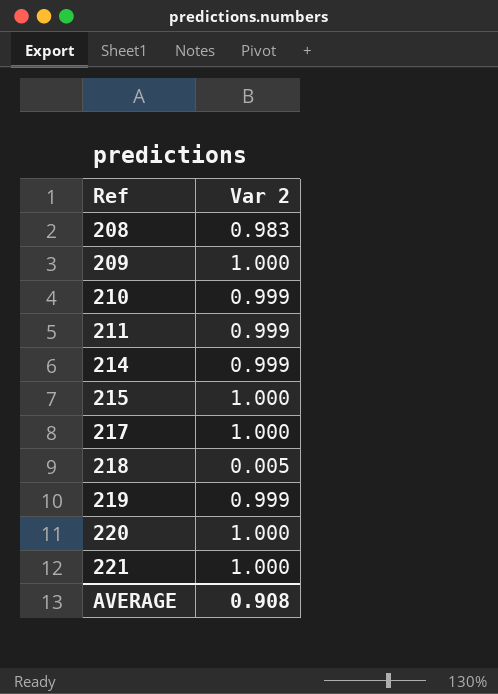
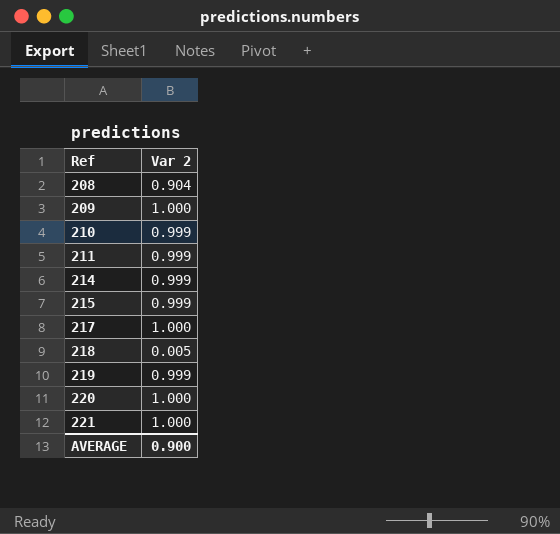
208 | Var 2: 0.983 -> 0.904
215 | Var 2: 1.000 -> 0.999
AVERAGE | Var 2: 0.908 -> 0.900

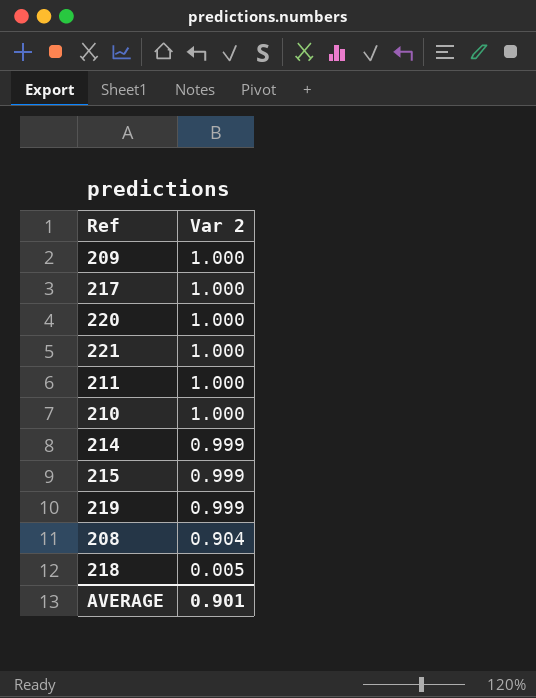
row order: Ref ascending -> Var 2 descending
211 | Var 2: 0.999 -> 1.000
210 | Var 2: 0.999 -> 1.000
AVERAGE | Var 2: 0.900 -> 0.901

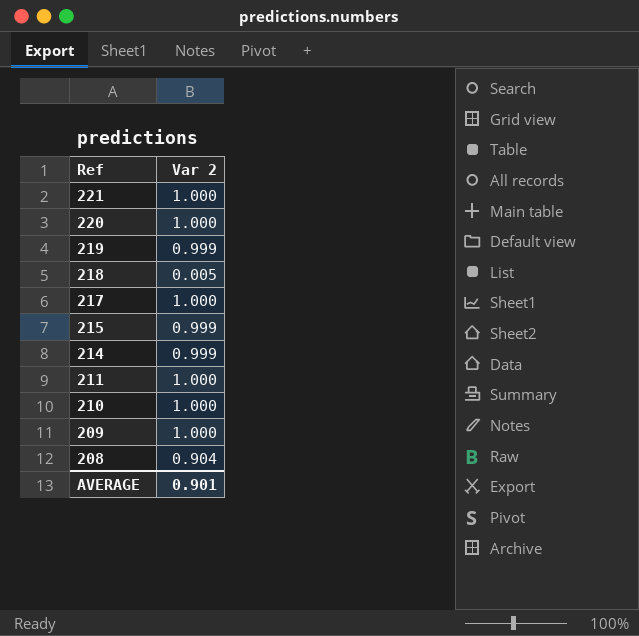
row order: Var 2 descending -> Ref descending

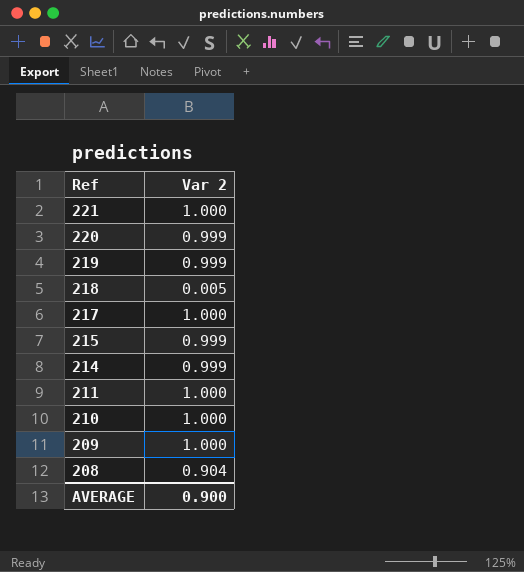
220 | Var 2: 1.000 -> 0.999
AVERAGE | Var 2: 0.901 -> 0.900

